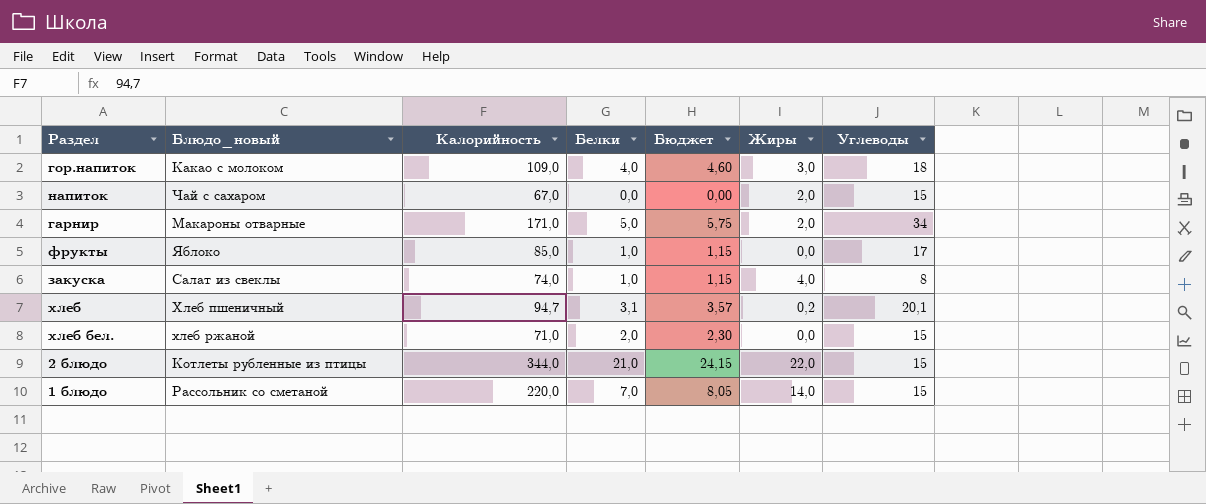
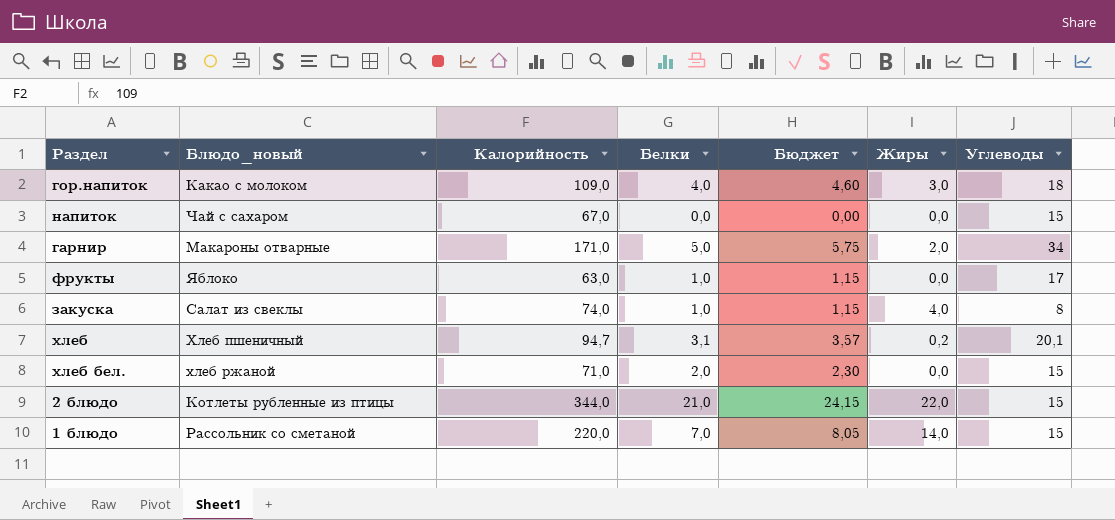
напиток | Жиры: 2,0 -> 0,0
фрукты | Калорийность: 85,0 -> 63,0

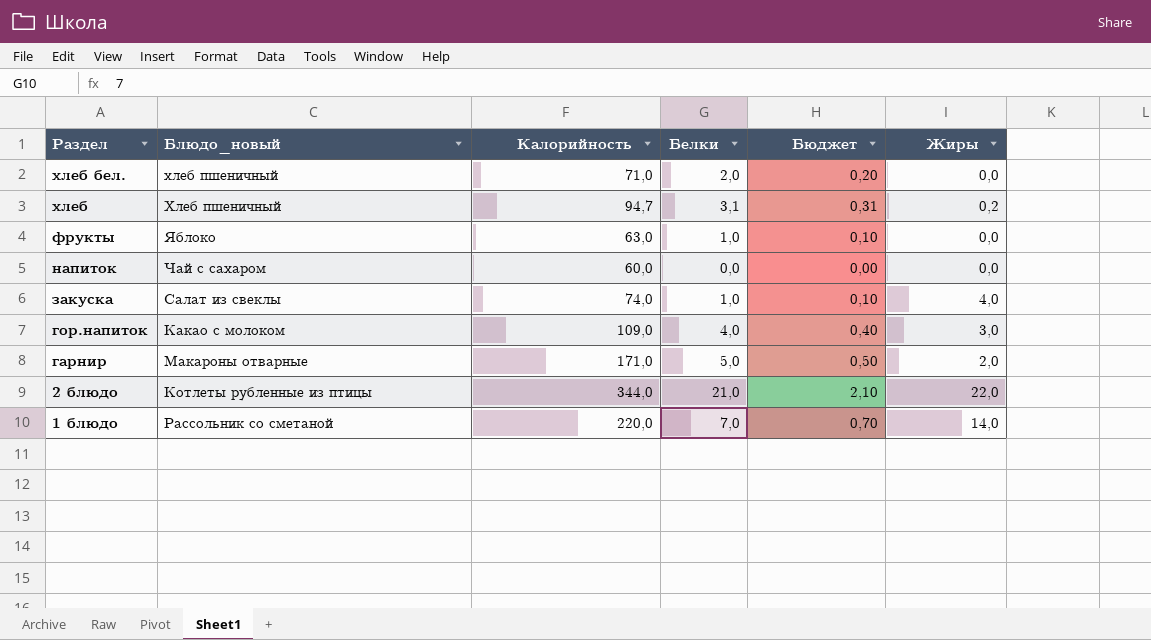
row order: none -> Раздел descending
column Углеводы | position: 7 -> none
column Бюджет | formula: [Белки] * 1,15 -> [Белки] * 0,1
хлеб бел. | Блюдо_новый: хлеб ржаной -> хлеб пшеничный
напиток | Калорийность: 67,0 -> 60,0

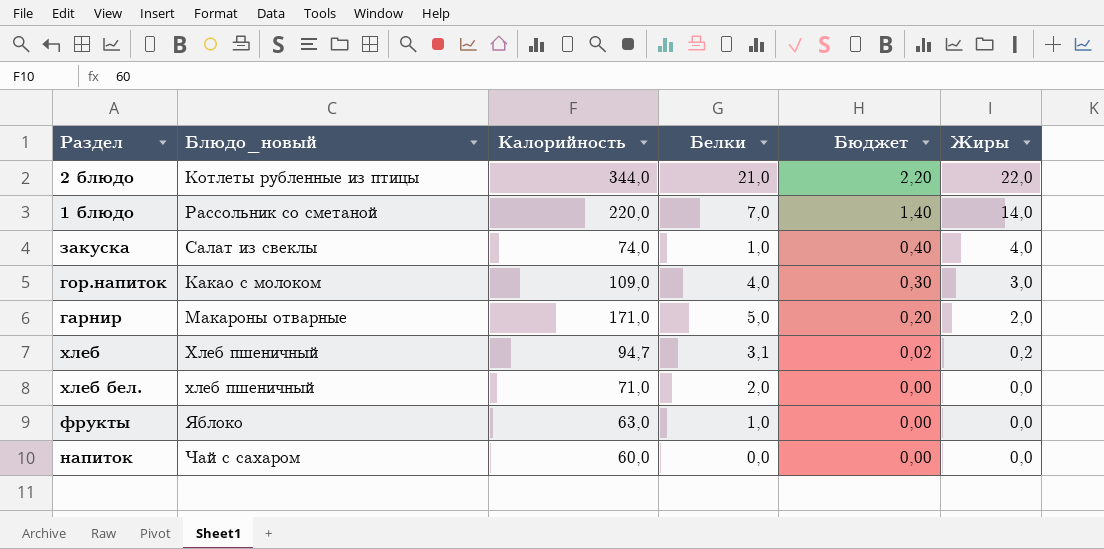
row order: Раздел descending -> Бюджет descending
column Бюджет | formula: [Белки] * 0,1 -> [Жиры] * 0,1

